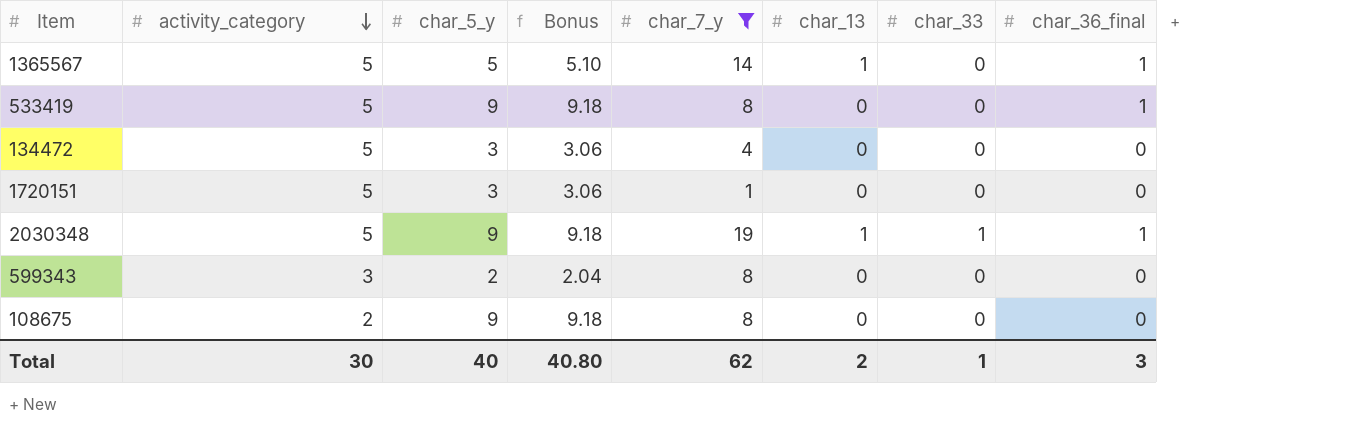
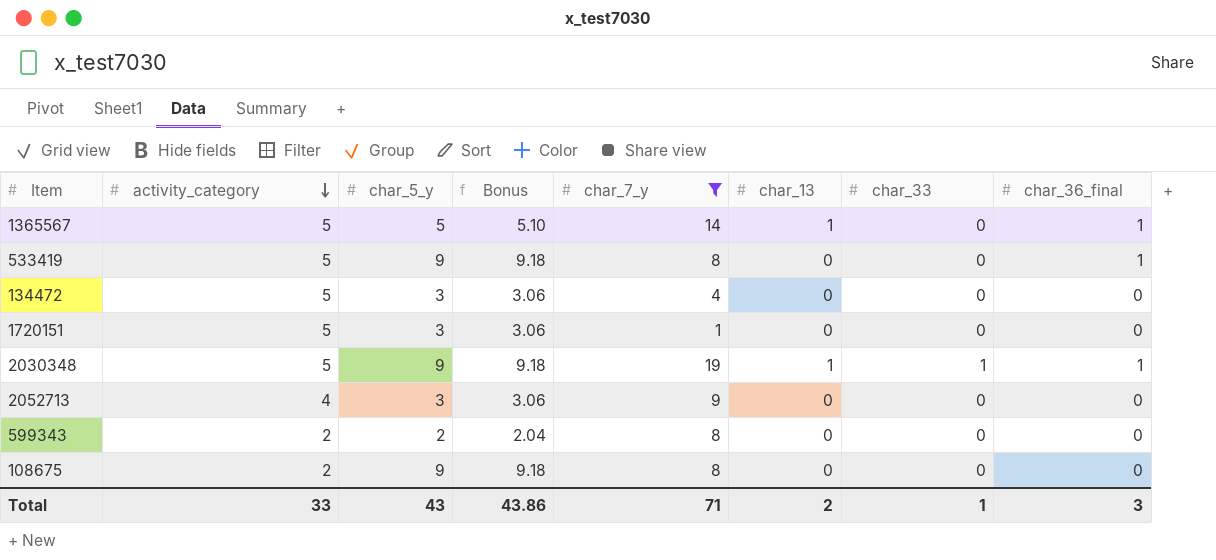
row 2052713: none -> 4 | 3 | 3.06 | 9 | 0 | 0 | 0
599343 | activity_category: 3 -> 2
Total | activity_category: 30 -> 33
Total | char_5_y: 40 -> 43
Total | Bonus: 40.80 -> 43.86
Total | char_7_y: 62 -> 71

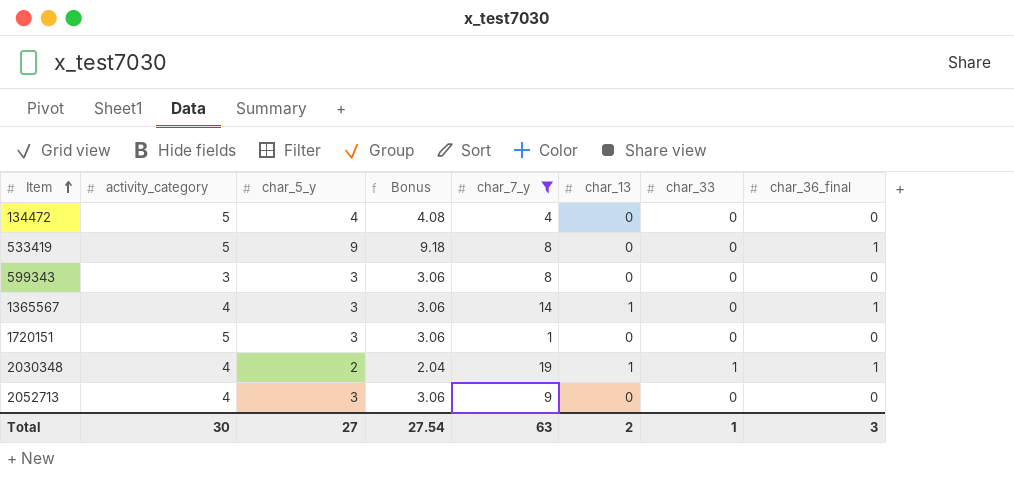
row order: activity_category descending -> Item ascending
row 108675: 2 | 9 | 9.18 | 8 | 0 | 0 | 0 -> none
134472 | char_5_y: 3 -> 4
134472 | Bonus: 3.06 -> 4.08
599343 | activity_category: 2 -> 3
599343 | char_5_y: 2 -> 3
599343 | Bonus: 2.04 -> 3.06
1365567 | activity_category: 5 -> 4
1365567 | char_5_y: 5 -> 3
1365567 | Bonus: 5.10 -> 3.06
2030348 | activity_category: 5 -> 4
2030348 | char_5_y: 9 -> 2
2030348 | Bonus: 9.18 -> 2.04
Total | activity_category: 33 -> 30
Total | char_5_y: 43 -> 27
Total | Bonus: 43.86 -> 27.54
Total | char_7_y: 71 -> 63

